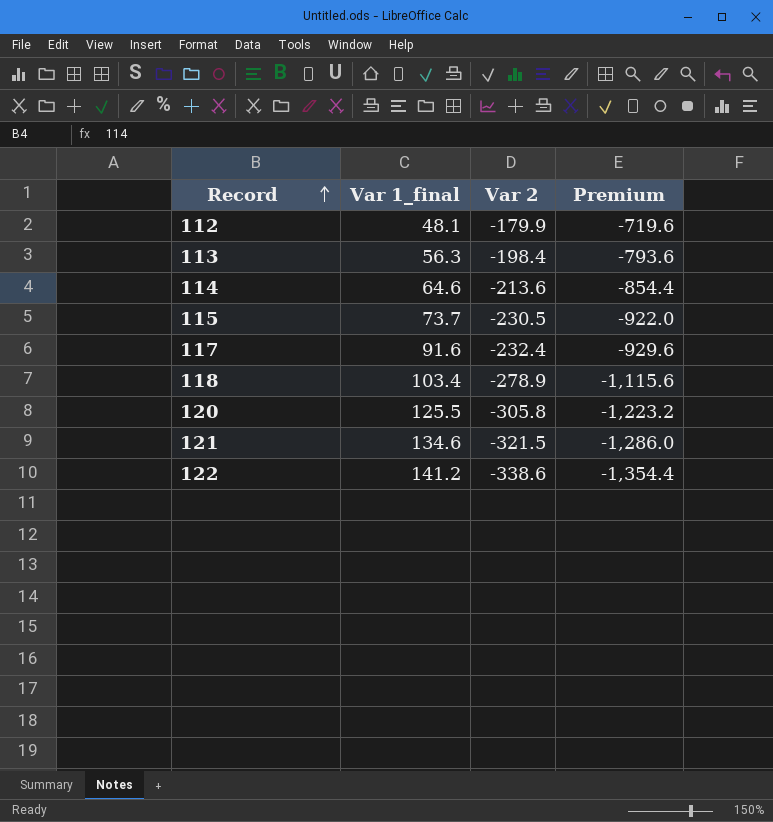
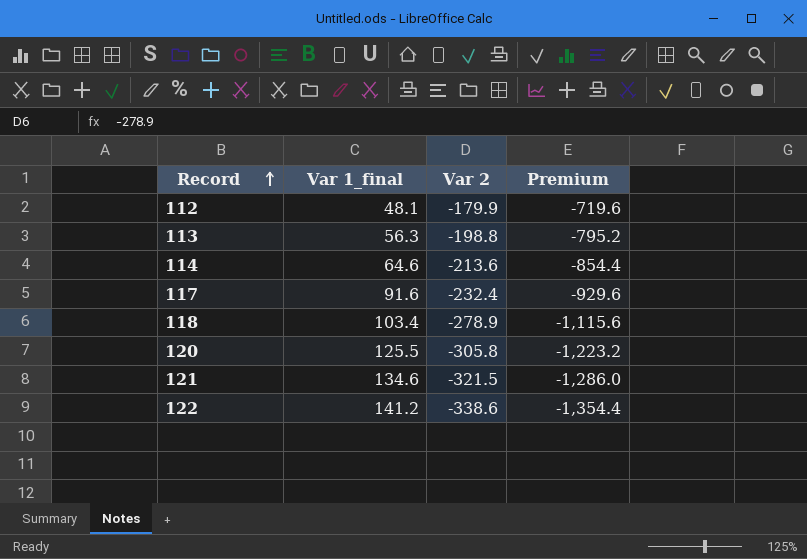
row 115: 73.7 | -230.5 | -922.0 -> none
113 | Var 2: -198.4 -> -198.8
113 | Premium: -793.6 -> -795.2

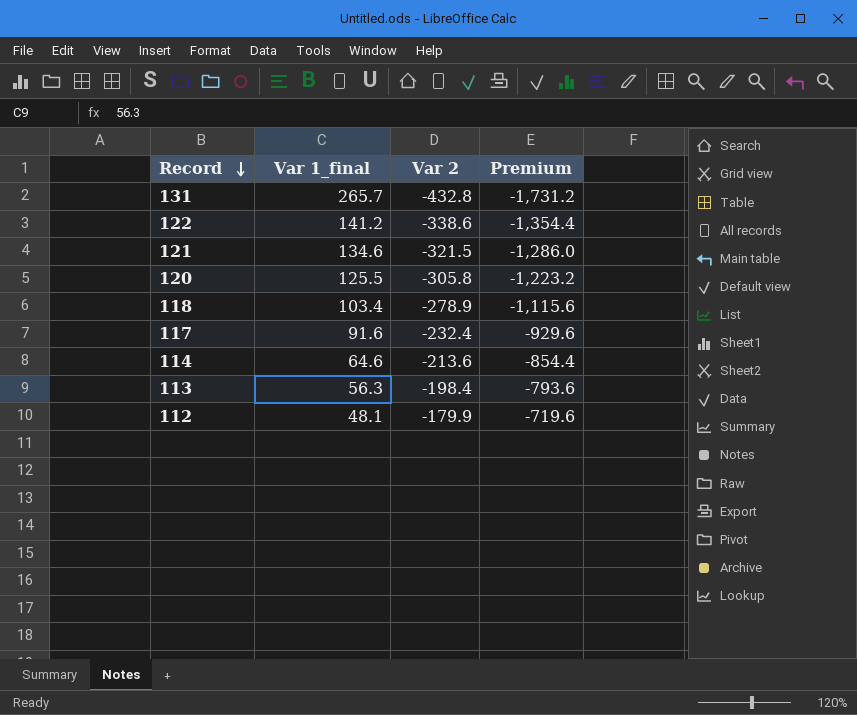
row order: Record ascending -> Record descending
row 131: none -> 265.7 | -432.8 | -1,731.2
113 | Var 2: -198.8 -> -198.4
113 | Premium: -795.2 -> -793.6

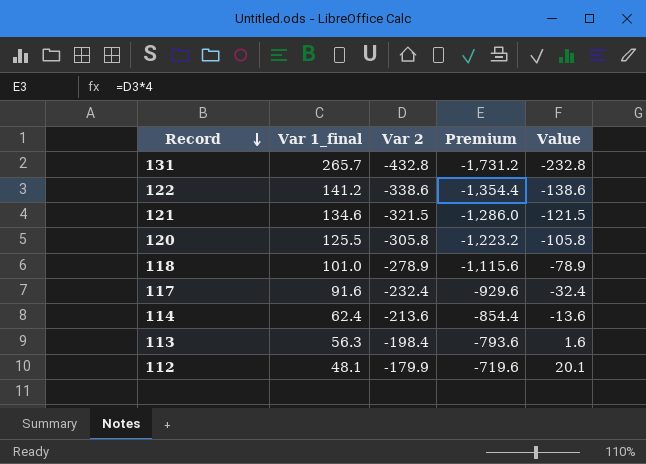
column Value | formula: none -> [Var 2] + 200
118 | Var 1_final: 103.4 -> 101.0
114 | Var 1_final: 64.6 -> 62.4

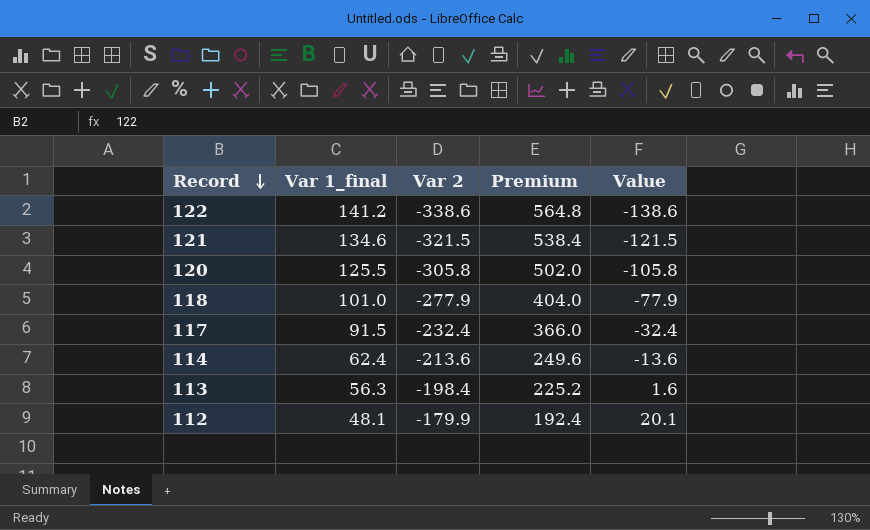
column Premium | formula: [Var 2] * 4 -> [Var 1_final] * 4
row 131: 265.7 | -432.8 | -1,731.2 | -232.8 -> none
118 | Var 2: -278.9 -> -277.9
118 | Value: -78.9 -> -77.9
117 | Var 1_final: 91.6 -> 91.5

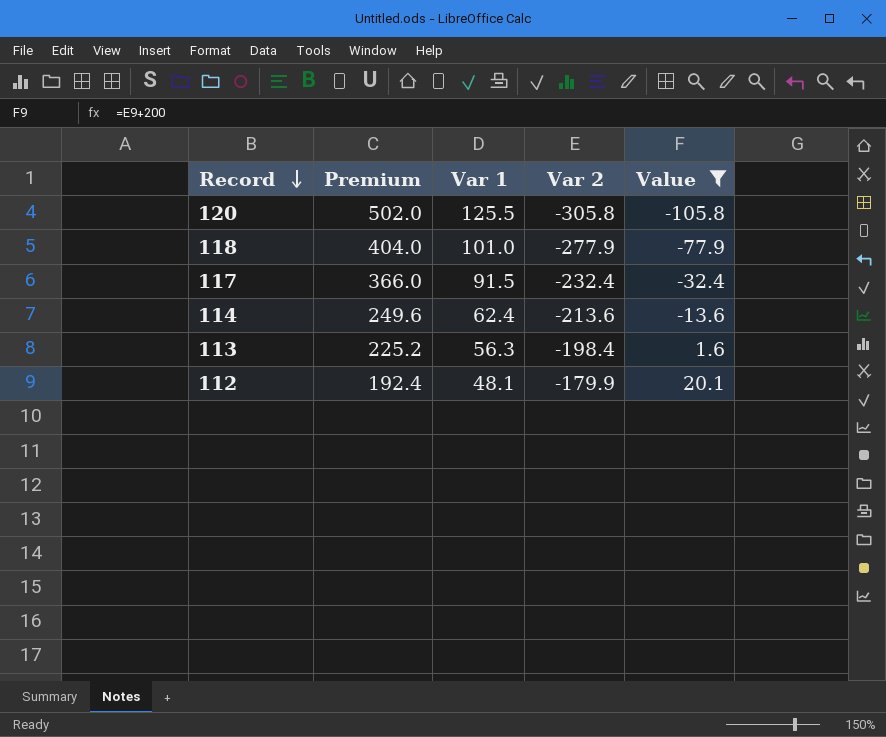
filter: none -> Value >= -105.8
column Premium | position: 4 -> 2
column name: Var 1_final -> Var 1

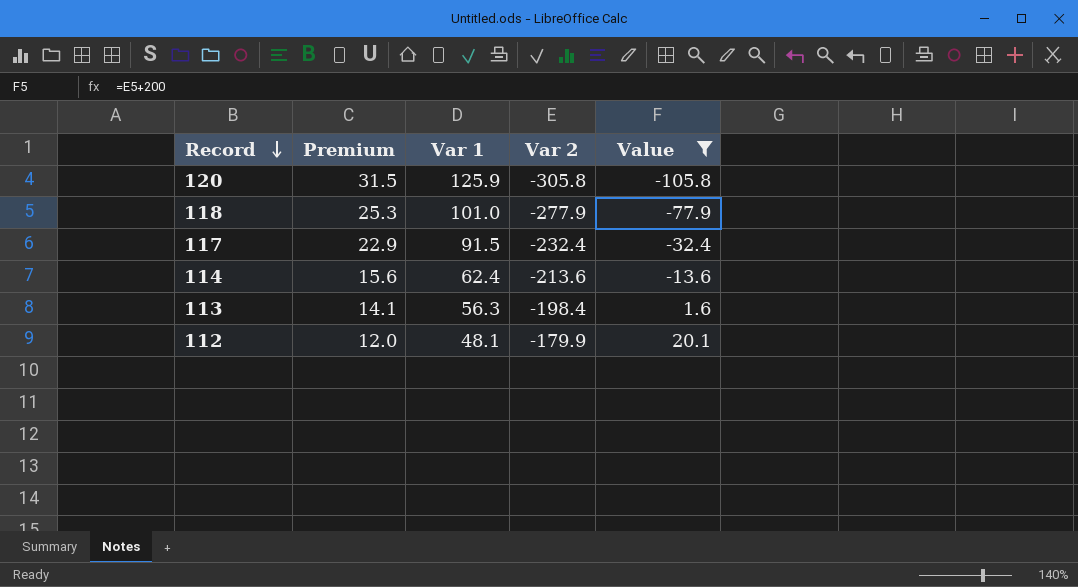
column Premium | formula: [Var 1] * 4 -> [Var 1] * 0.25
120 | Var 1: 125.5 -> 125.9

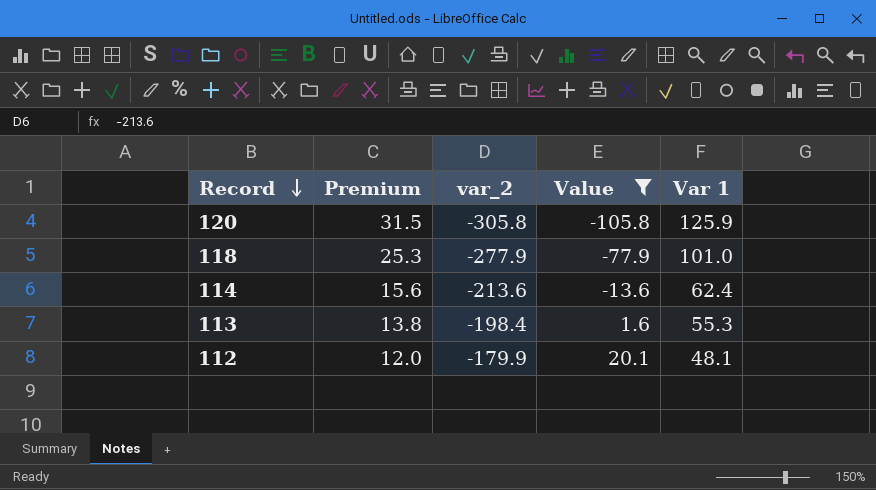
column name: Var 2 -> var_2
column Var 1 | position: 3 -> 5
row 117: 22.9 | 91.5 | -232.4 | -32.4 -> none
113 | Premium: 14.1 -> 13.8
113 | Var 1: 56.3 -> 55.3

